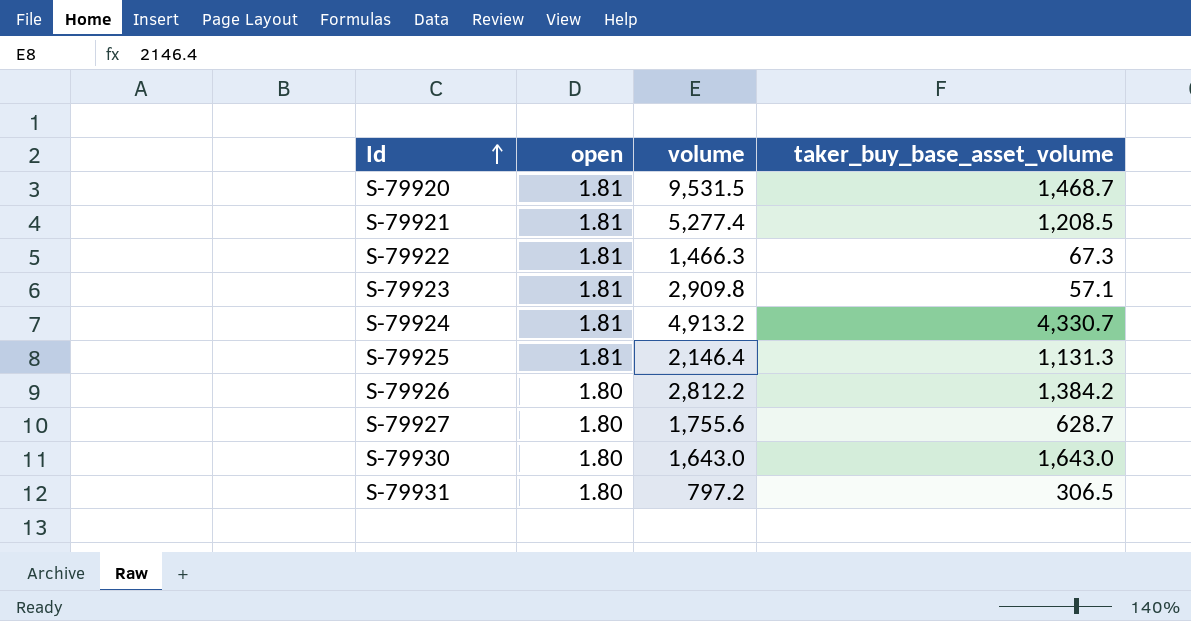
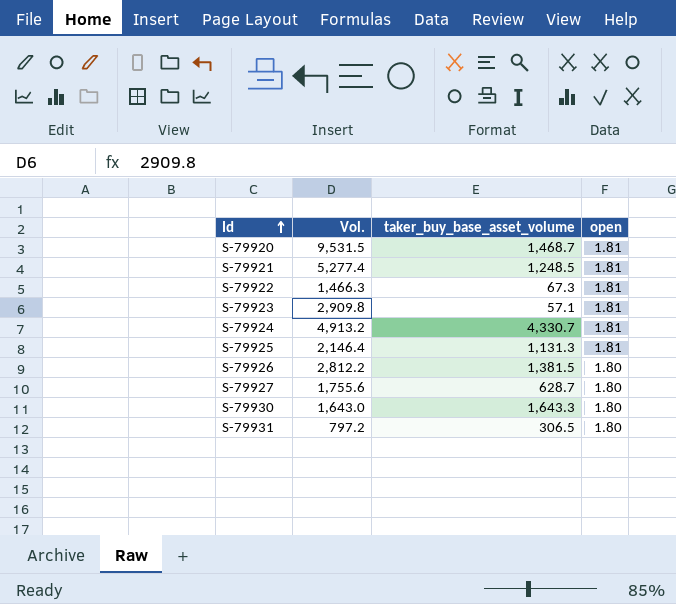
column name: volume -> Vol.
column open | position: 2 -> 4
S-79921 | taker_buy_base_asset_volume: 1,208.5 -> 1,248.5
S-79926 | taker_buy_base_asset_volume: 1,384.2 -> 1,381.5
S-79930 | taker_buy_base_asset_volume: 1,643.0 -> 1,643.3

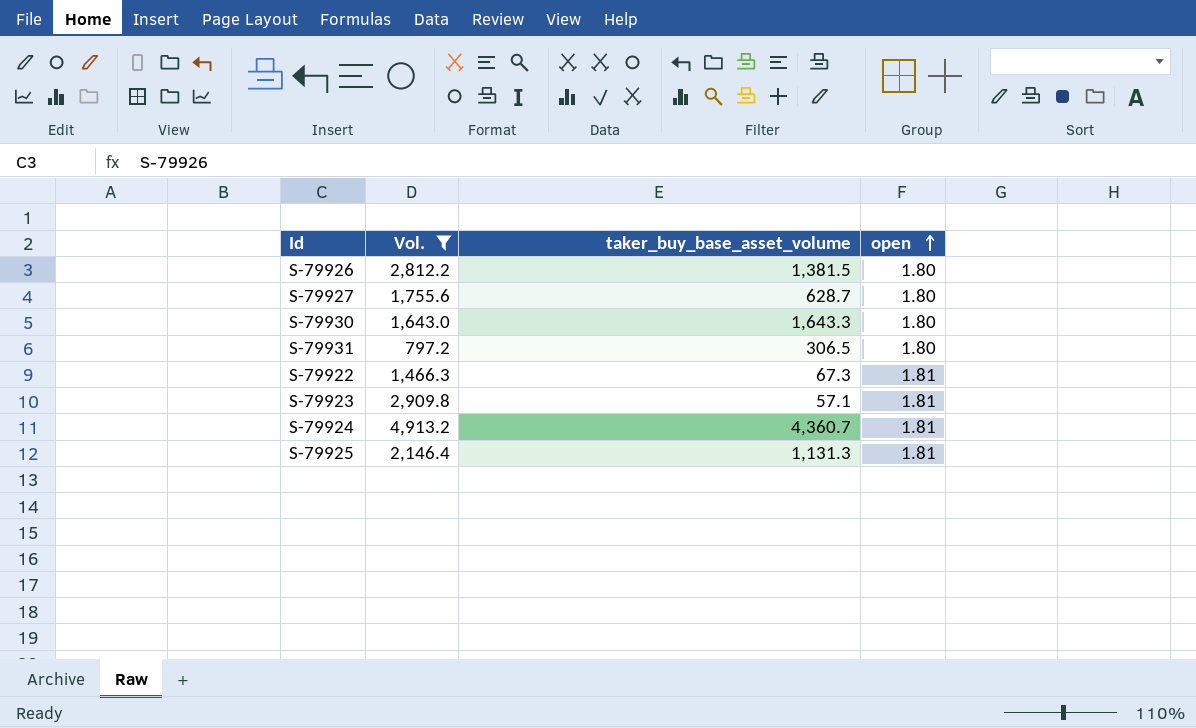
filter: none -> Vol. <= 4,913.2
row order: Id ascending -> open ascending
S-79924 | taker_buy_base_asset_volume: 4,330.7 -> 4,360.7

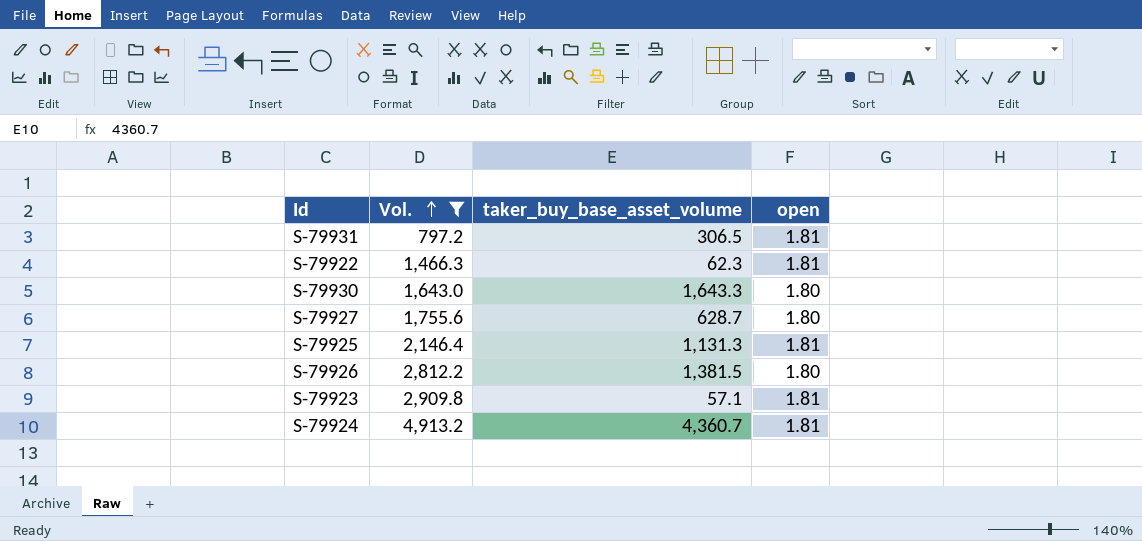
row order: open ascending -> Vol. ascending
S-79931 | open: 1.80 -> 1.81
S-79922 | taker_buy_base_asset_volume: 67.3 -> 62.3

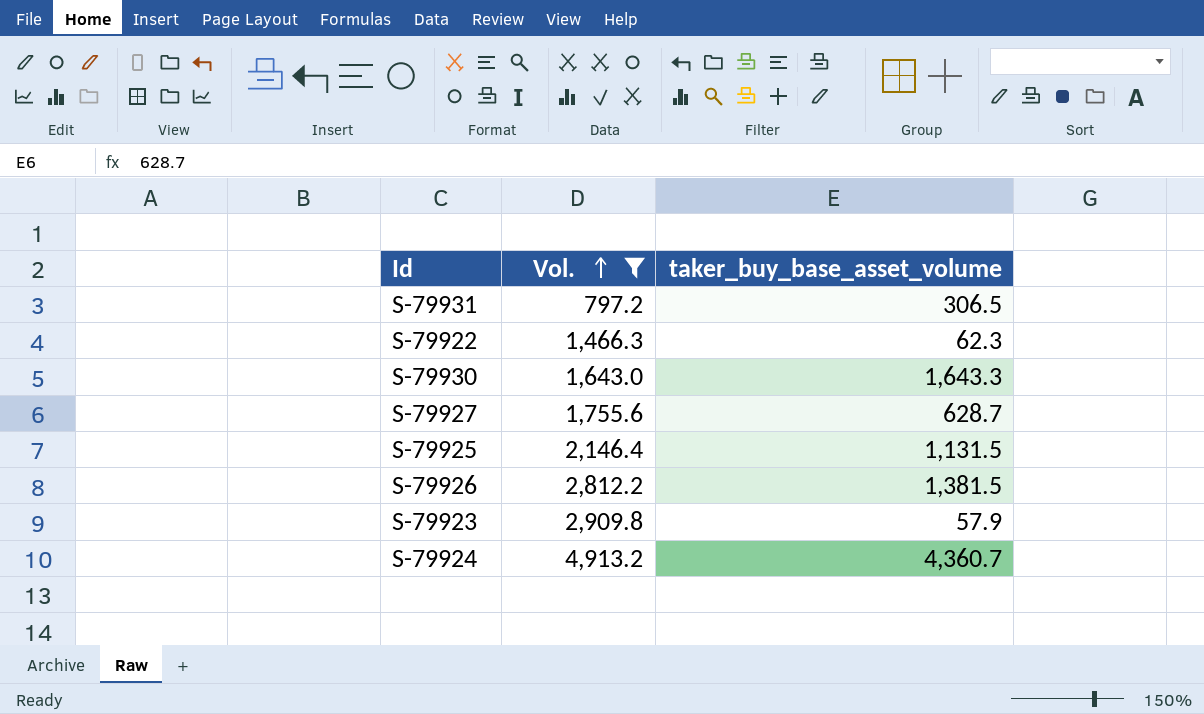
column open | position: 4 -> none
S-79925 | taker_buy_base_asset_volume: 1,131.3 -> 1,131.5
S-79923 | taker_buy_base_asset_volume: 57.1 -> 57.9

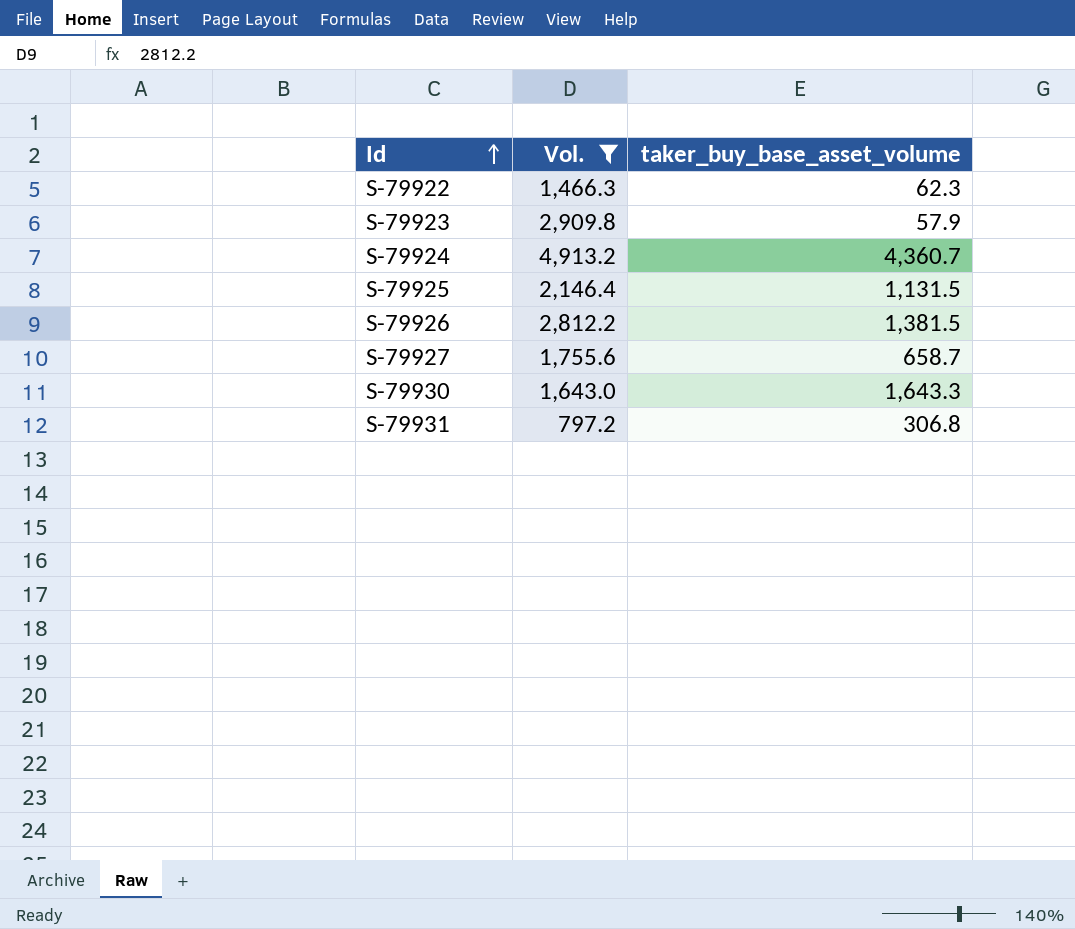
row order: Vol. ascending -> Id ascending
S-79927 | taker_buy_base_asset_volume: 628.7 -> 658.7
S-79931 | taker_buy_base_asset_volume: 306.5 -> 306.8

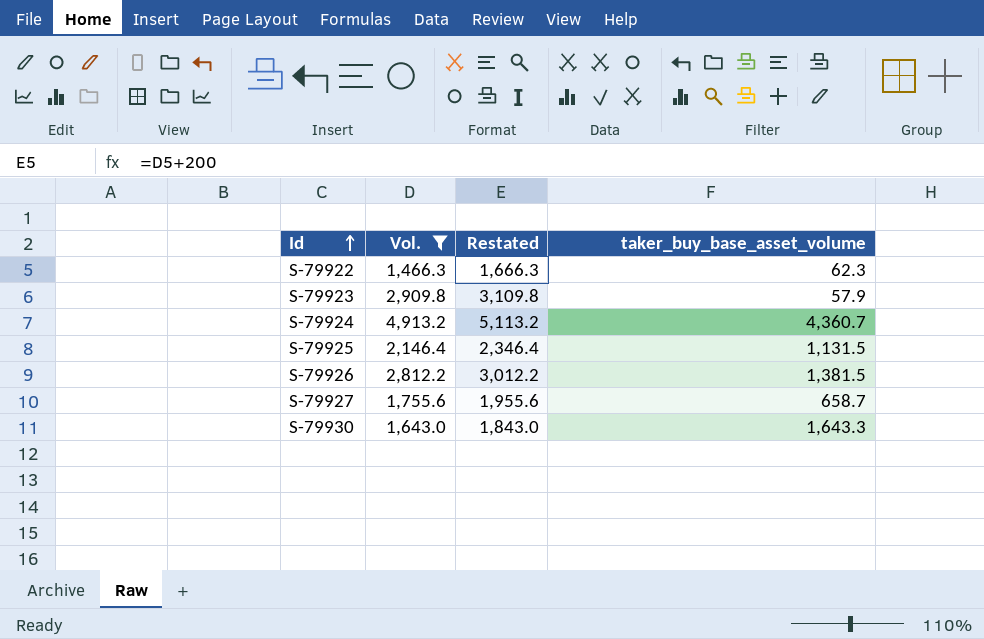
column Restated | formula: none -> [Vol.] + 200
row S-79931: 797.2 | 306.8 -> none

